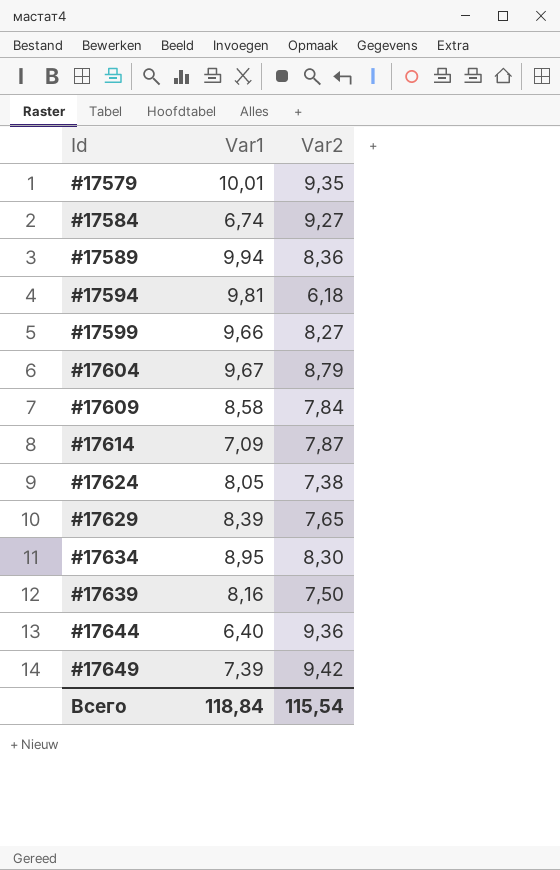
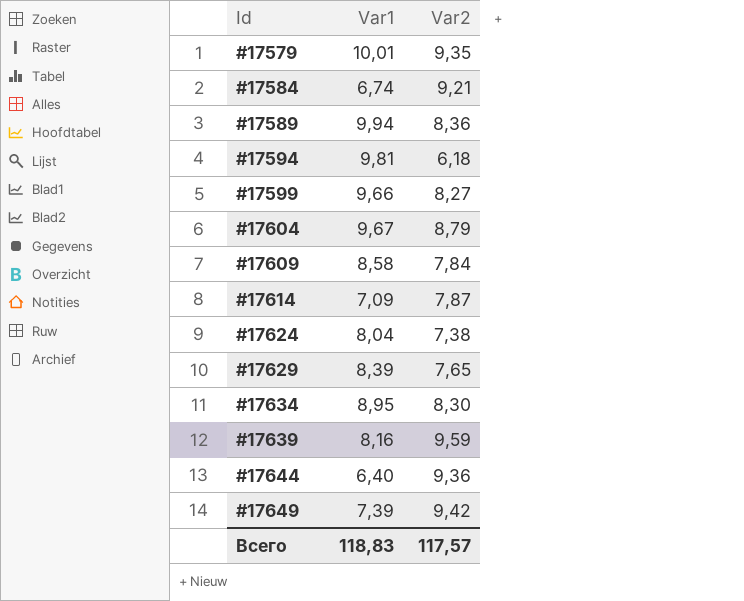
#17584 | Var2: 9,27 -> 9,21
#17624 | Var1: 8,05 -> 8,04
#17639 | Var2: 7,50 -> 9,59
Всего | Var1: 118,84 -> 118,83
Всего | Var2: 115,54 -> 117,57

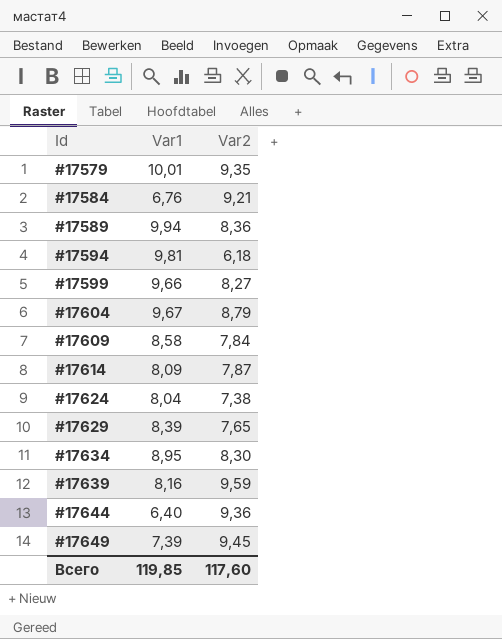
#17584 | Var1: 6,74 -> 6,76
#17614 | Var1: 7,09 -> 8,09
#17649 | Var2: 9,42 -> 9,45
Всего | Var1: 118,83 -> 119,85
Всего | Var2: 117,57 -> 117,60

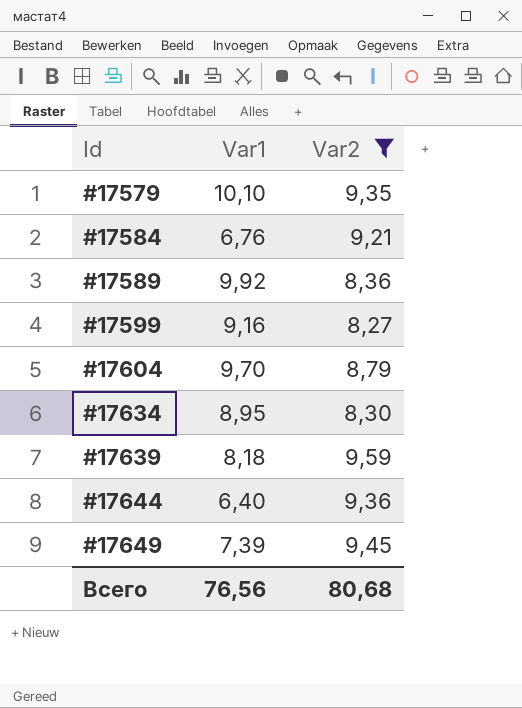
filter: none -> Var2 >= 8,27
#17579 | Var1: 10,01 -> 10,10
#17589 | Var1: 9,94 -> 9,92
#17599 | Var1: 9,66 -> 9,16
#17604 | Var1: 9,67 -> 9,70
#17639 | Var1: 8,16 -> 8,18
Всего | Var1: 119,85 -> 76,56
Всего | Var2: 117,60 -> 80,68

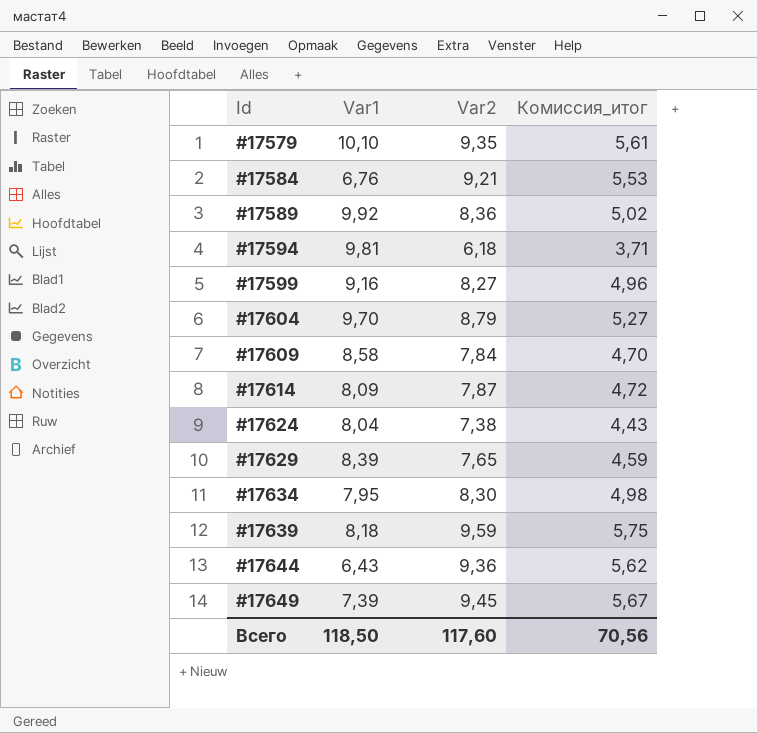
filter: Var2 >= 8,27 -> none
column Комиссия_итог | formula: none -> [Var2] * 0,6
#17634 | Var1: 8,95 -> 7,95
#17644 | Var1: 6,40 -> 6,43
Всего | Var1: 76,56 -> 118,50
Всего | Var2: 80,68 -> 117,60

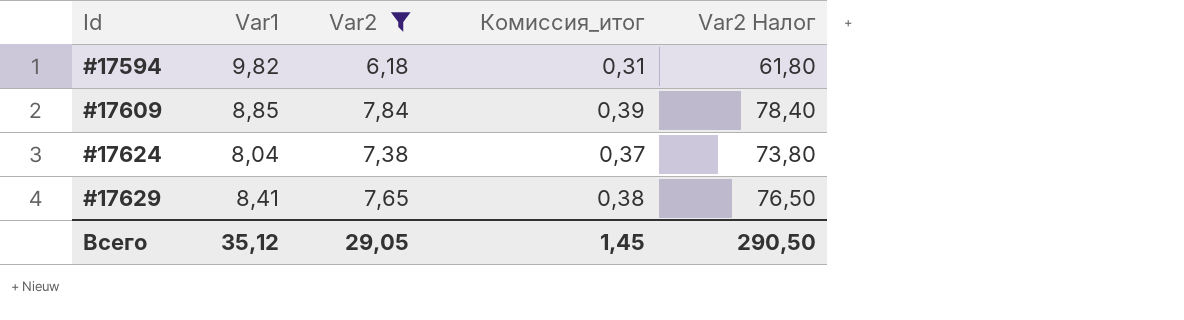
filter: none -> Var2 <= 7,84
column Комиссия_итог | formula: [Var2] * 0,6 -> [Var2] * 0,05
column Var2 Налог | formula: none -> [Var2] * 10
#17594 | Var1: 9,81 -> 9,82
#17609 | Var1: 8,58 -> 8,85
#17629 | Var1: 8,39 -> 8,41
Всего | Var1: 118,50 -> 35,12
Всего | Var2: 117,60 -> 29,05
Всего | Комиссия_итог: 70,56 -> 1,45

